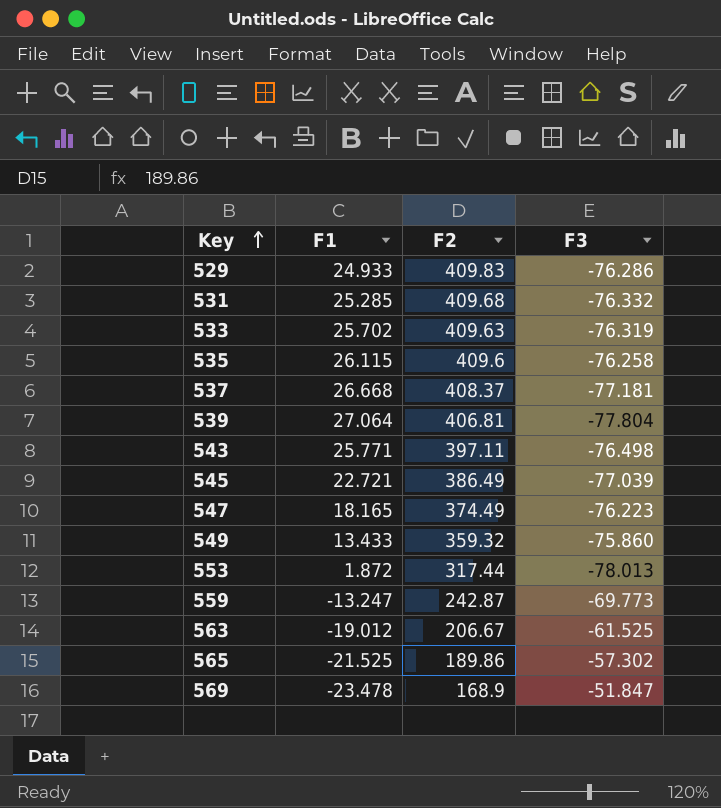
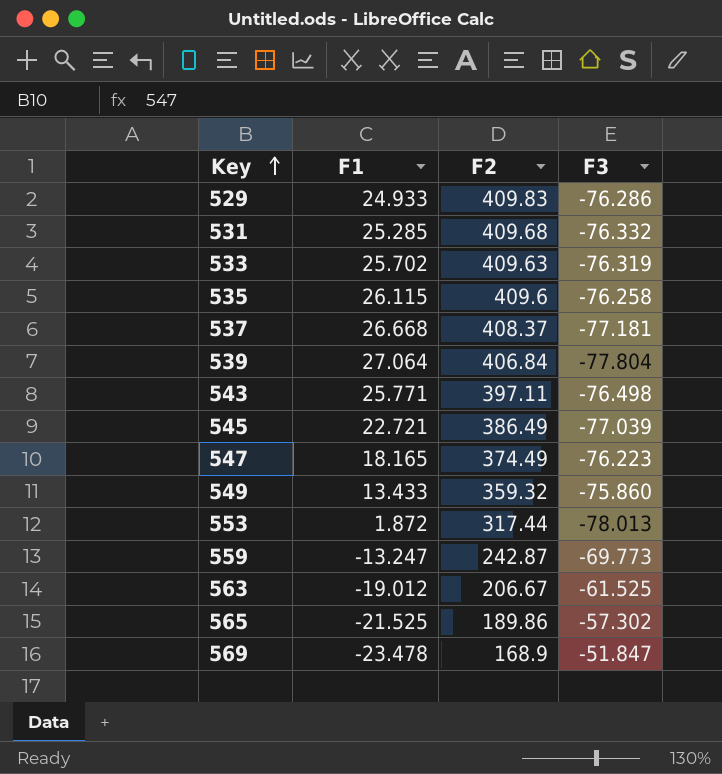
539 | F2: 406.81 -> 406.84

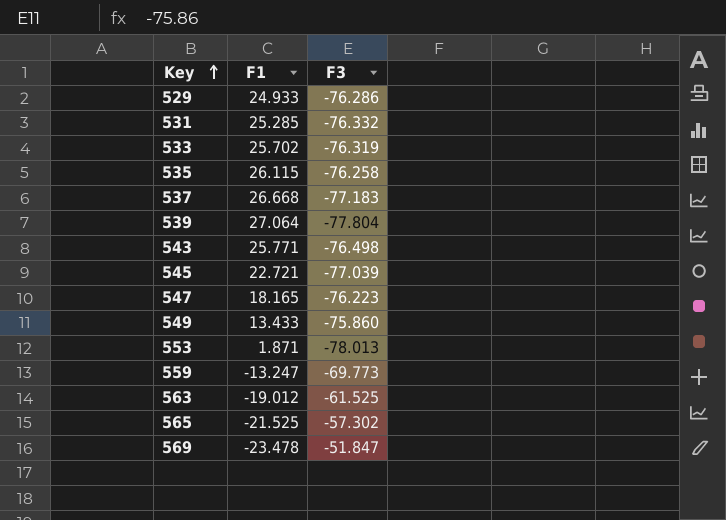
column F2 | position: 3 -> none
537 | F3: -77.181 -> -77.183
553 | F1: 1.872 -> 1.871

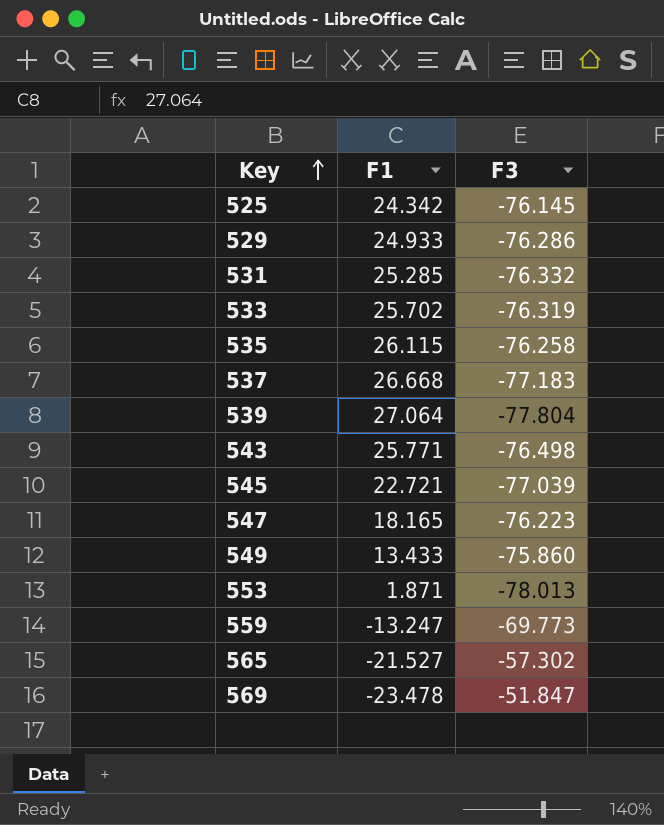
row 563: -19.012 | -61.525 -> none
row 525: none -> 24.342 | -76.145
565 | F1: -21.525 -> -21.527

